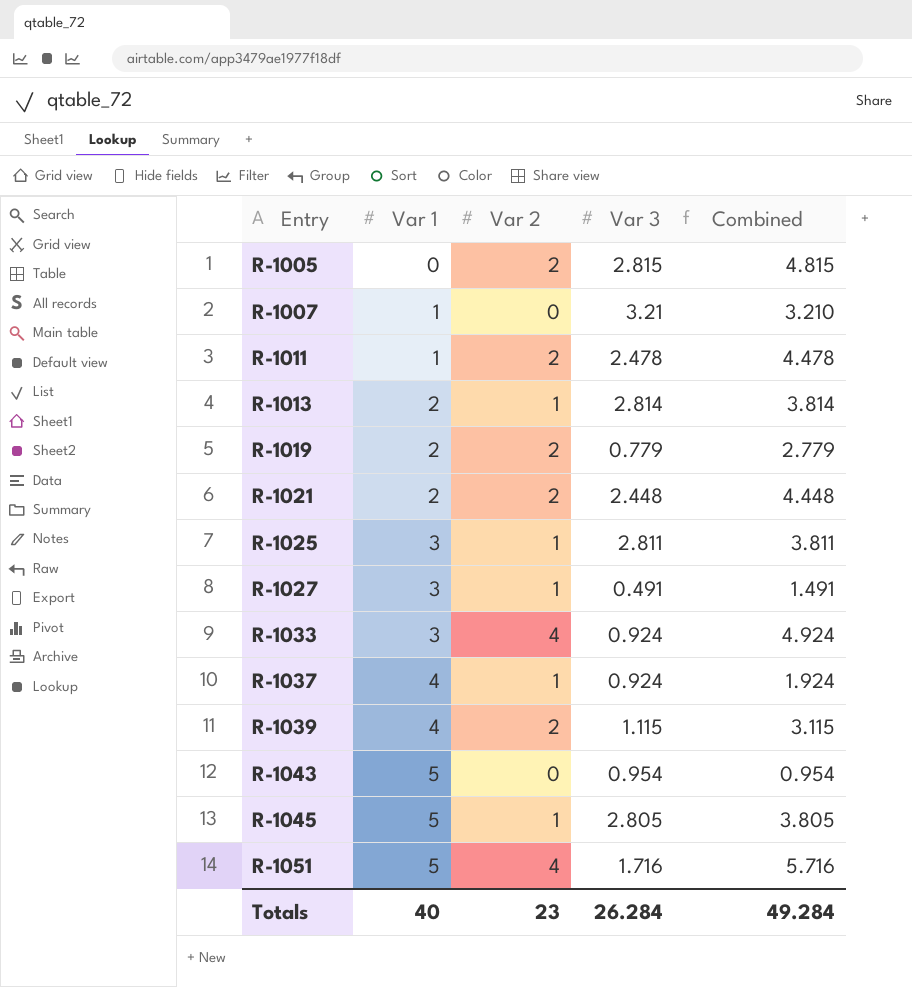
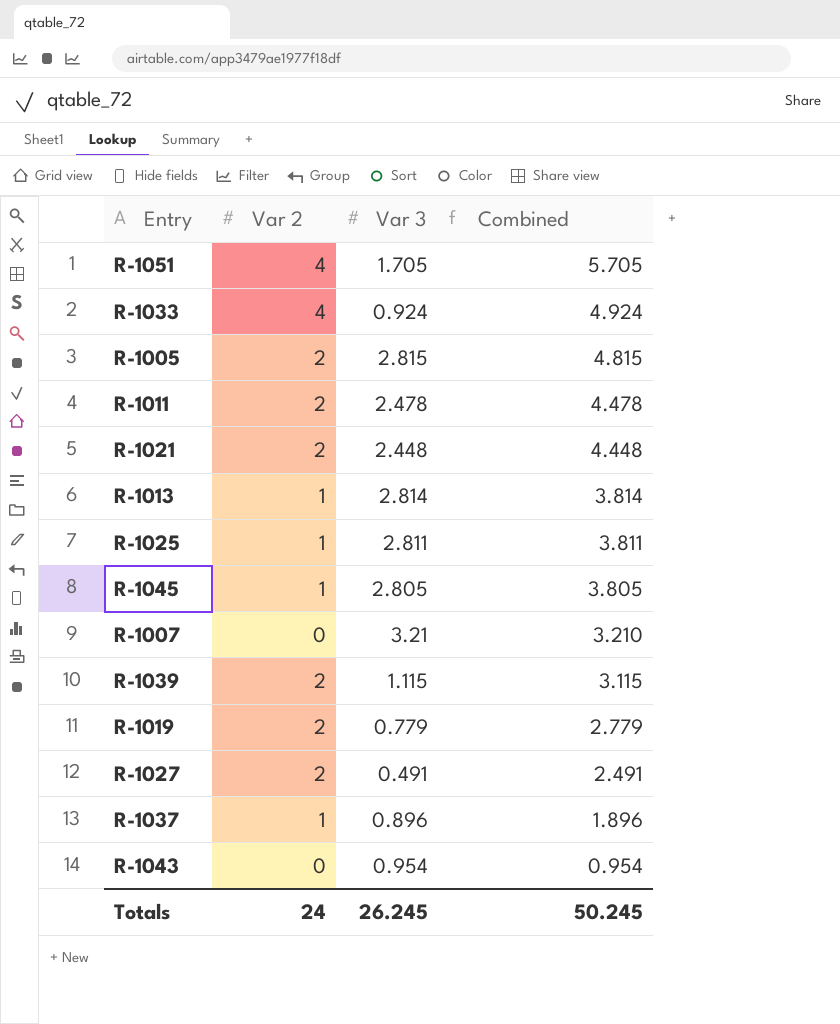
row order: Entry ascending -> Combined descending
column Var 1 | position: 2 -> none
R-1051 | Var 3: 1.716 -> 1.705
R-1051 | Combined: 5.716 -> 5.705
R-1027 | Var 2: 1 -> 2
R-1027 | Combined: 1.491 -> 2.491
R-1037 | Var 3: 0.924 -> 0.896
R-1037 | Combined: 1.924 -> 1.896
Totals | Var 2: 23 -> 24
Totals | Var 3: 26.284 -> 26.245
Totals | Combined: 49.284 -> 50.245

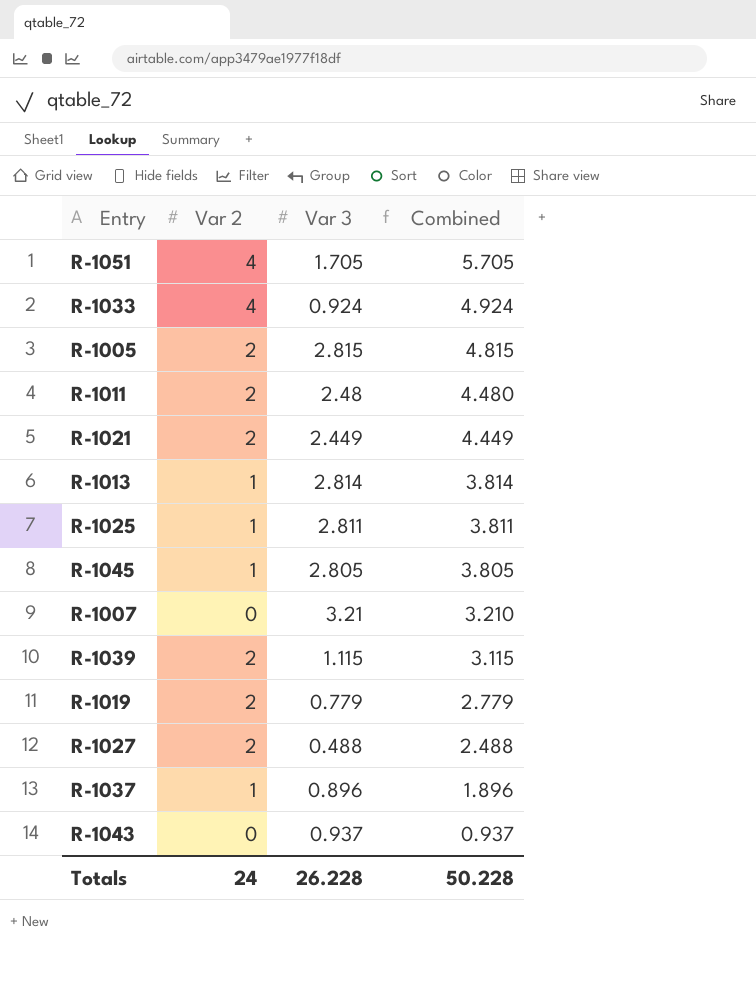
R-1011 | Var 3: 2.478 -> 2.48
R-1011 | Combined: 4.478 -> 4.480
R-1021 | Var 3: 2.448 -> 2.449
R-1021 | Combined: 4.448 -> 4.449
R-1027 | Var 3: 0.491 -> 0.488
R-1027 | Combined: 2.491 -> 2.488
R-1043 | Var 3: 0.954 -> 0.937
R-1043 | Combined: 0.954 -> 0.937
Totals | Var 3: 26.245 -> 26.228
Totals | Combined: 50.245 -> 50.228

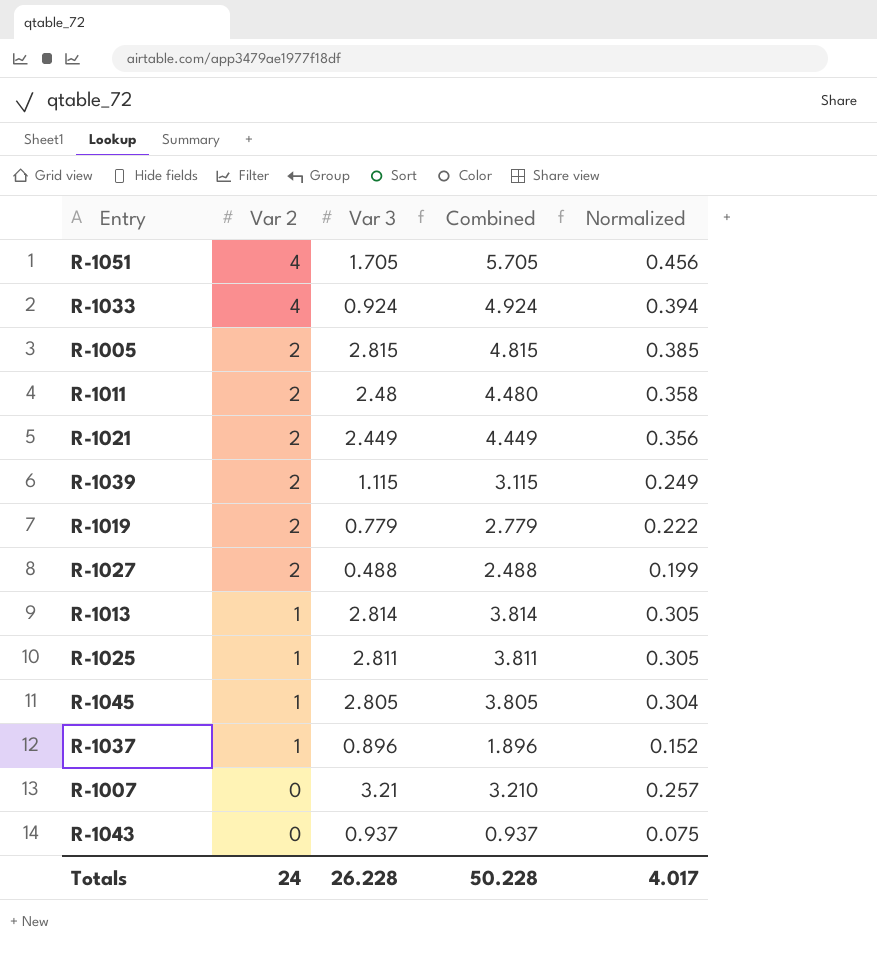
row order: Combined descending -> Var 2 descending
column Normalized | formula: none -> [Combined] * 0.08

